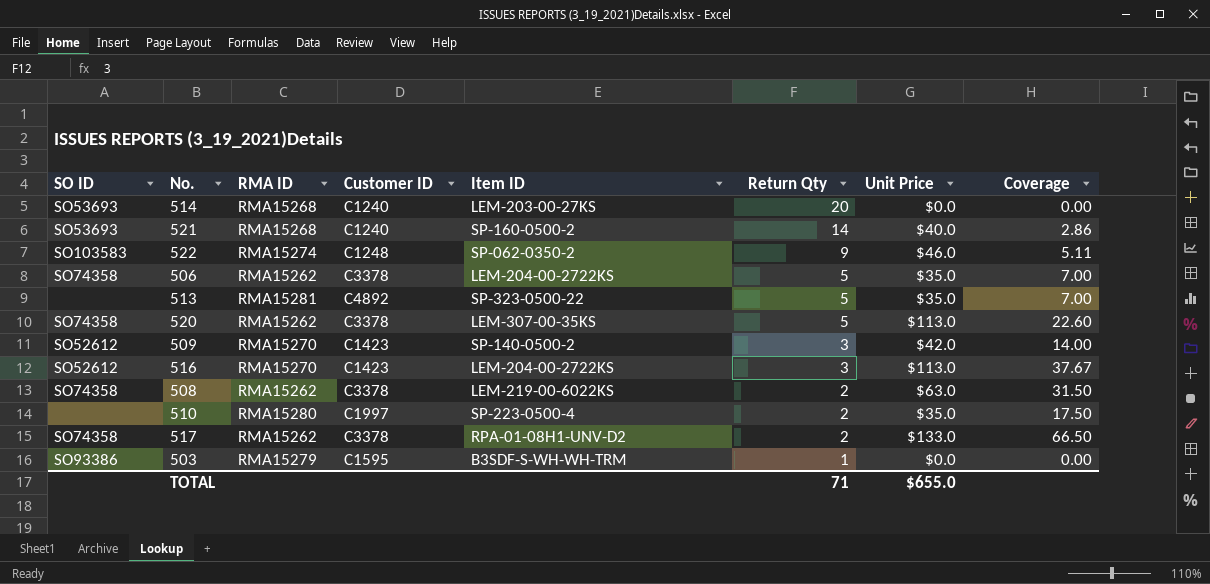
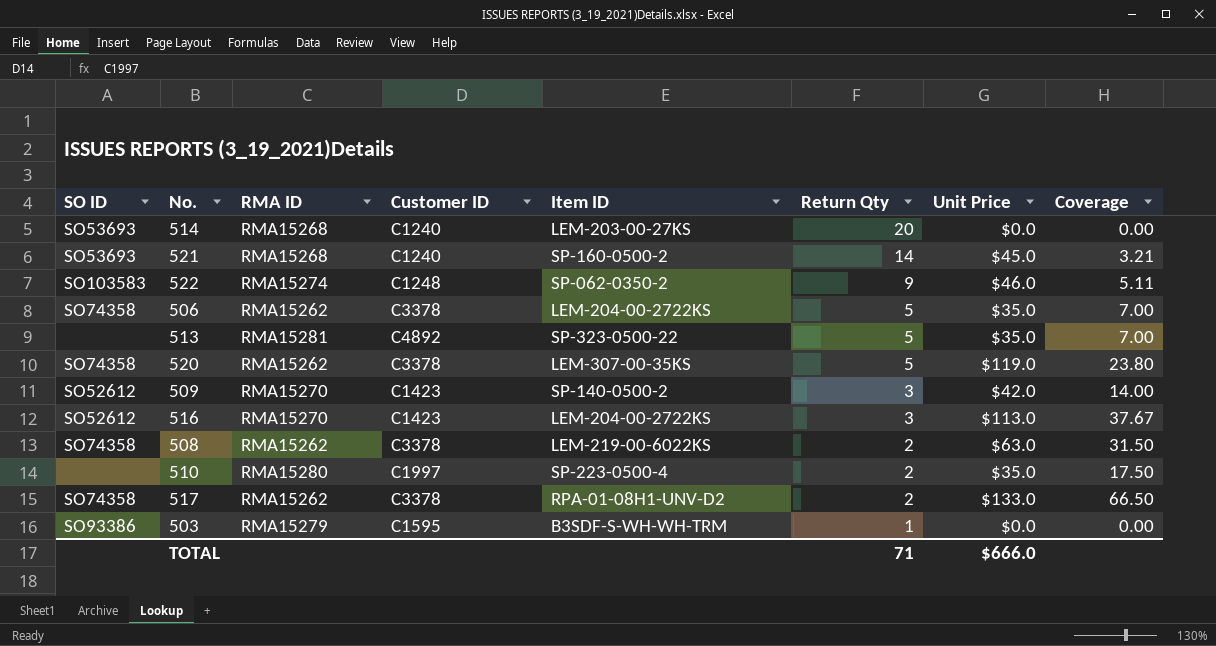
521 | Unit Price: $40.0 -> $45.0
521 | Coverage: 2.86 -> 3.21
520 | Unit Price: $113.0 -> $119.0
520 | Coverage: 22.60 -> 23.80
TOTAL | Unit Price: $655.0 -> $666.0

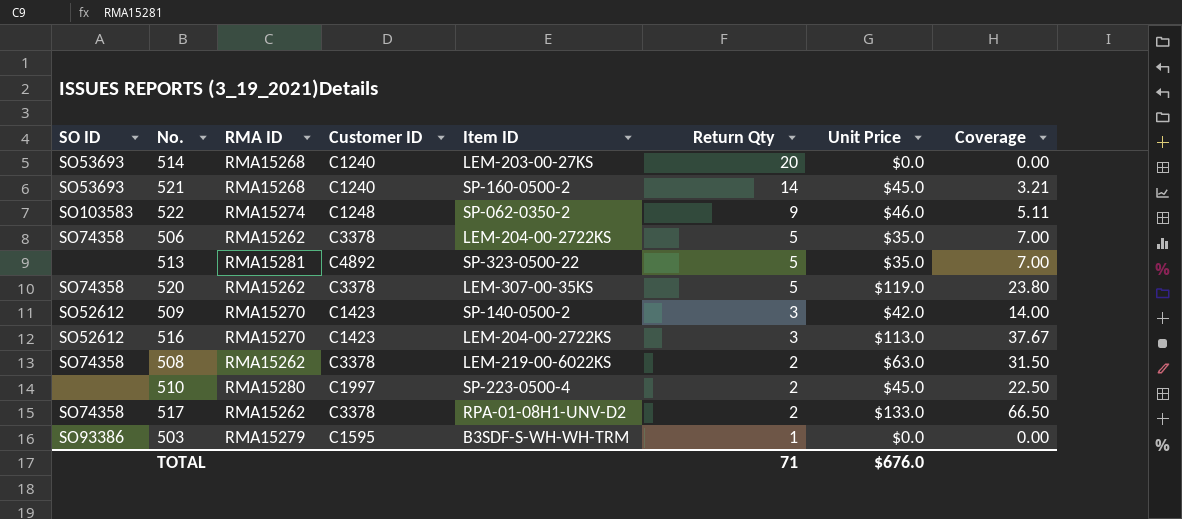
510 | Unit Price: $35.0 -> $45.0
510 | Coverage: 17.50 -> 22.50
TOTAL | Unit Price: $666.0 -> $676.0

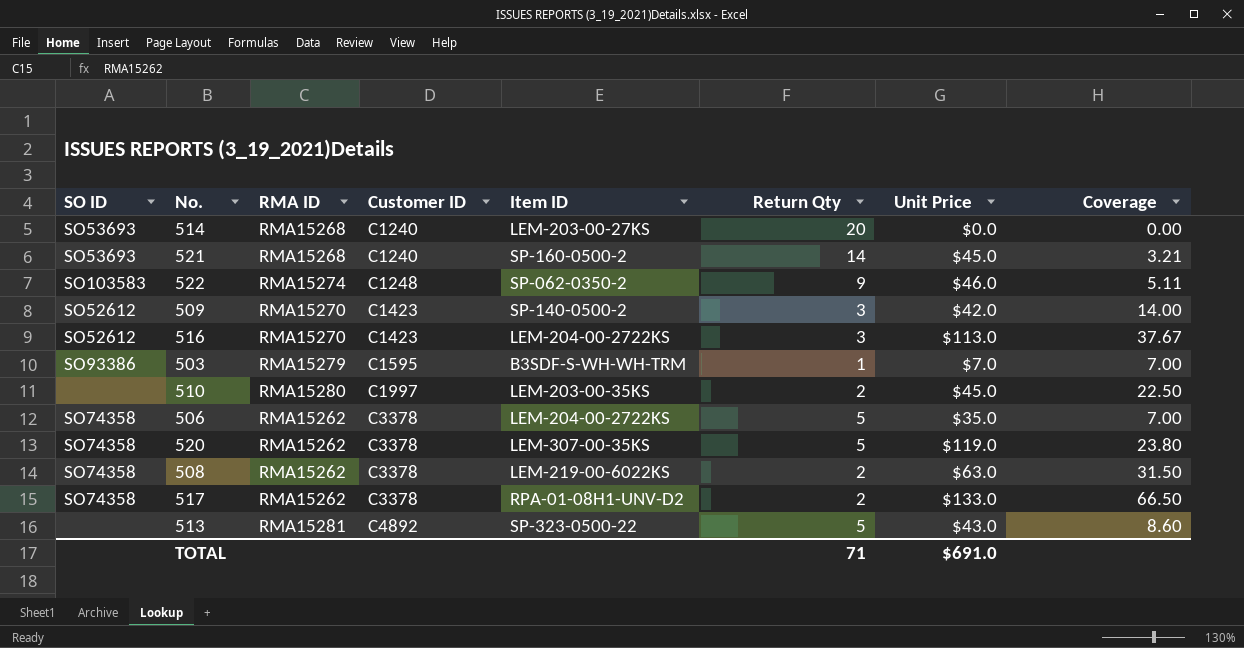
row order: Return Qty descending -> Customer ID ascending
503 | Unit Price: $0.0 -> $7.0
503 | Coverage: 0.00 -> 7.00
510 | Item ID: SP-223-0500-4 -> LEM-203-00-35KS
513 | Unit Price: $35.0 -> $43.0
513 | Coverage: 7.00 -> 8.60
TOTAL | Unit Price: $676.0 -> $691.0

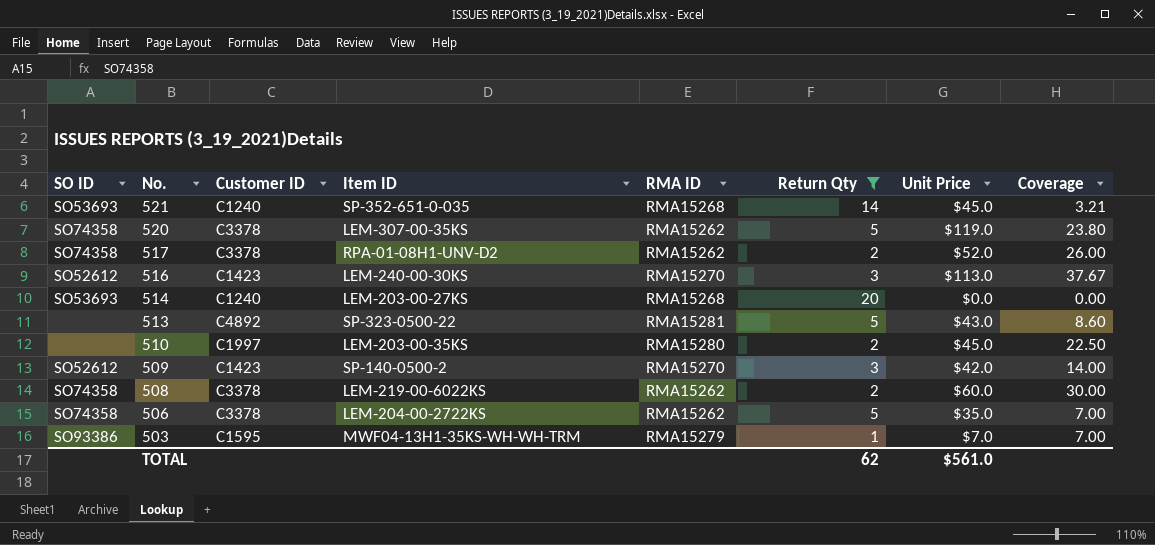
filter: none -> Return Qty != 9
row order: Customer ID ascending -> No. descending
column RMA ID | position: 3 -> 5
521 | Item ID: SP-160-0500-2 -> SP-352-651-0-035
517 | Unit Price: $133.0 -> $52.0
517 | Coverage: 66.50 -> 26.00
516 | Item ID: LEM-204-00-2722KS -> LEM-240-00-30KS
508 | Unit Price: $63.0 -> $60.0
508 | Coverage: 31.50 -> 30.00
503 | Item ID: B3SDF-S-WH-WH-TRM -> MWF04-13H1-35KS-WH-WH-TRM
TOTAL | Return Qty: 71 -> 62
TOTAL | Unit Price: $691.0 -> $561.0

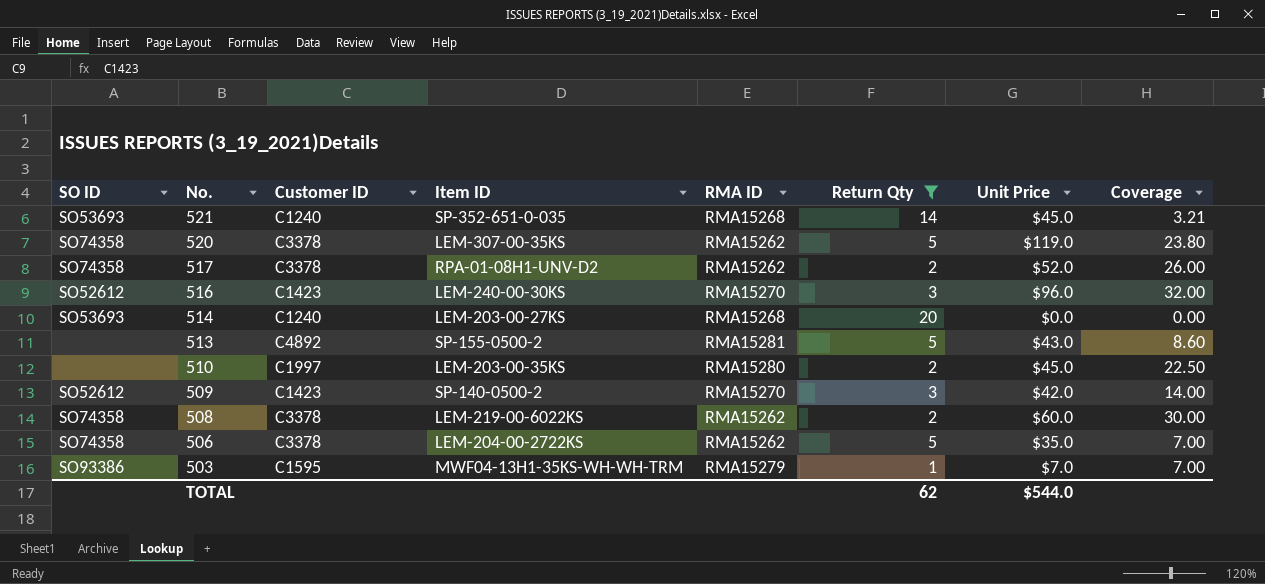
516 | Unit Price: $113.0 -> $96.0
516 | Coverage: 37.67 -> 32.00
513 | Item ID: SP-323-0500-22 -> SP-155-0500-2
TOTAL | Unit Price: $561.0 -> $544.0

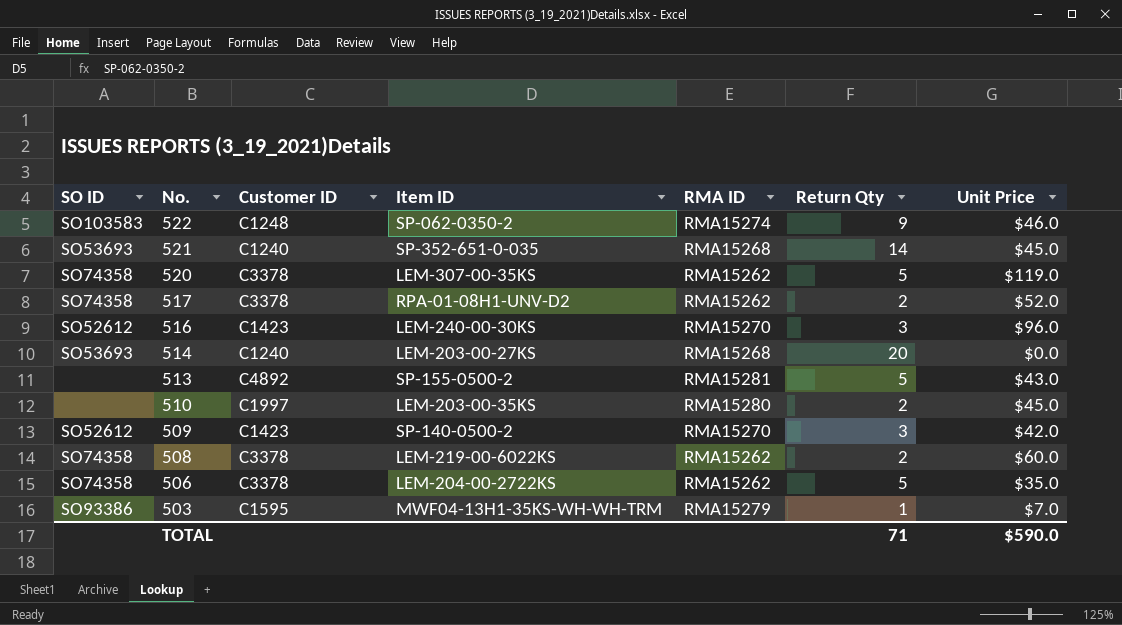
filter: Return Qty != 9 -> none
column Coverage | formula: [Unit Price] / [Return Qty] -> none
TOTAL | Return Qty: 62 -> 71
TOTAL | Unit Price: $544.0 -> $590.0

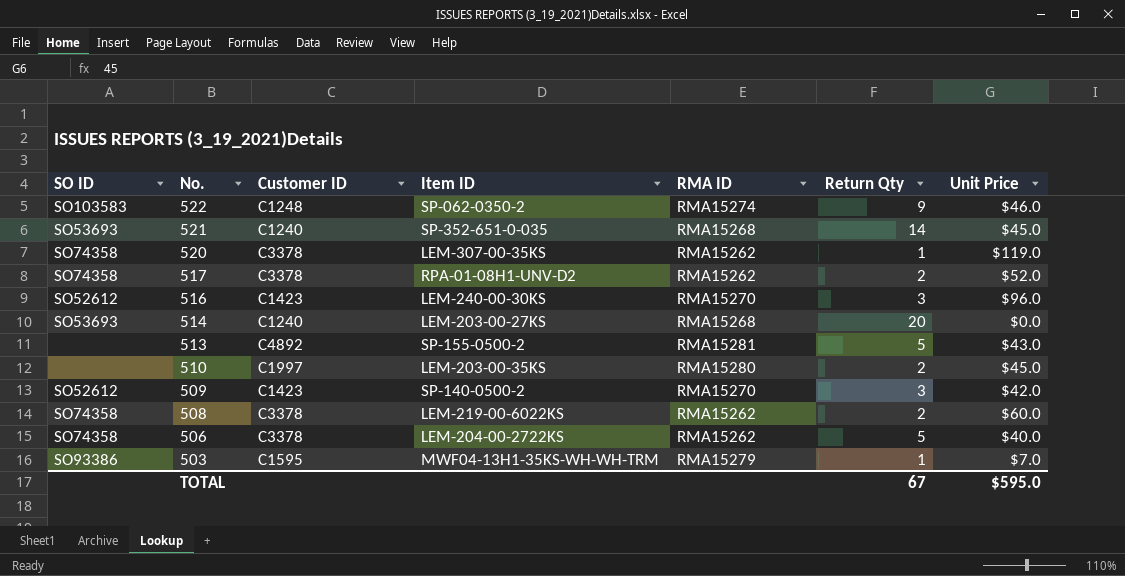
520 | Return Qty: 5 -> 1
506 | Unit Price: $35.0 -> $40.0
TOTAL | Return Qty: 71 -> 67
TOTAL | Unit Price: $590.0 -> $595.0

